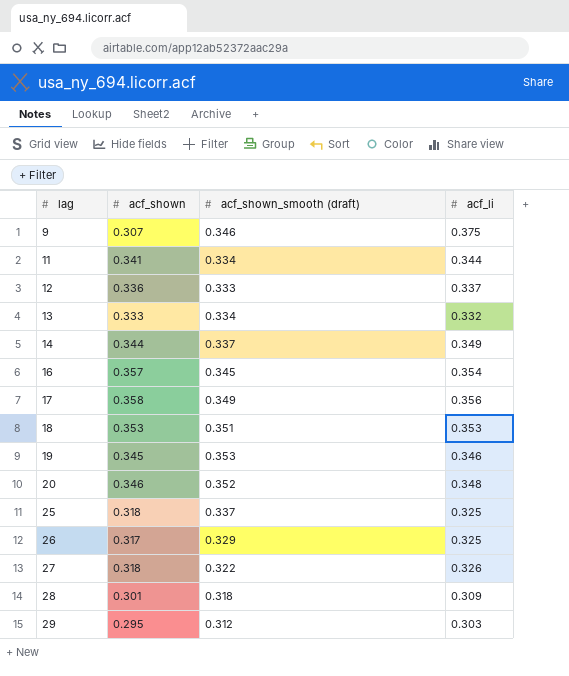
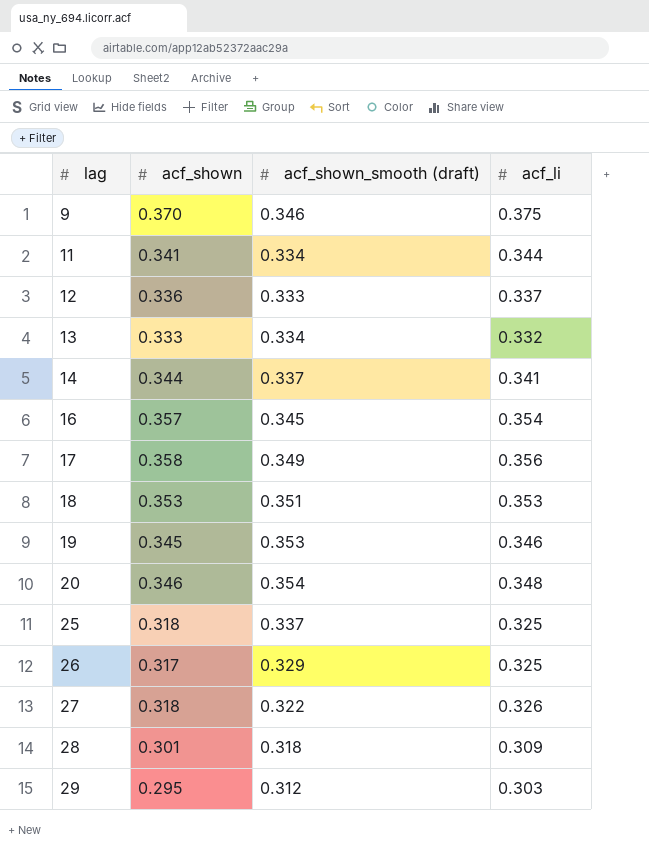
9 | acf_shown: 0.307 -> 0.370
14 | acf_li: 0.349 -> 0.341
20 | acf_shown_smooth (draft): 0.352 -> 0.354

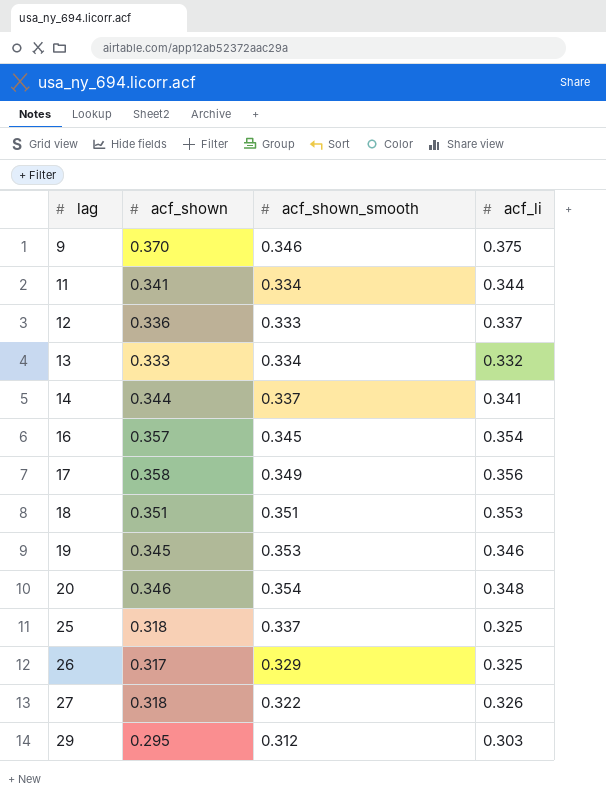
column name: acf_shown_smooth (draft) -> acf_shown_smooth
row 28: 0.301 | 0.318 | 0.309 -> none
18 | acf_shown: 0.353 -> 0.351

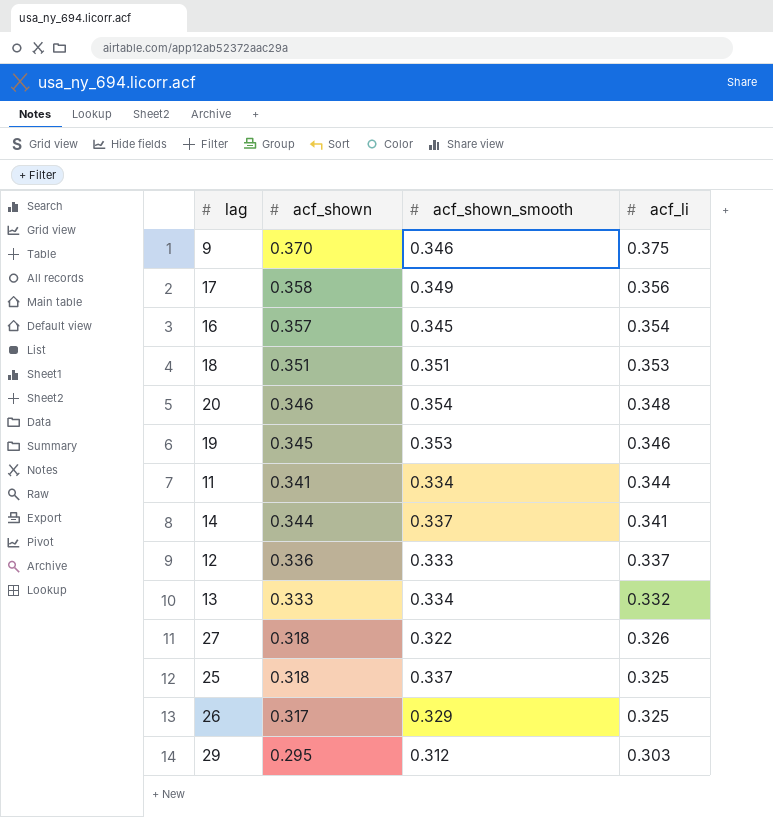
row order: lag ascending -> acf_li descending

